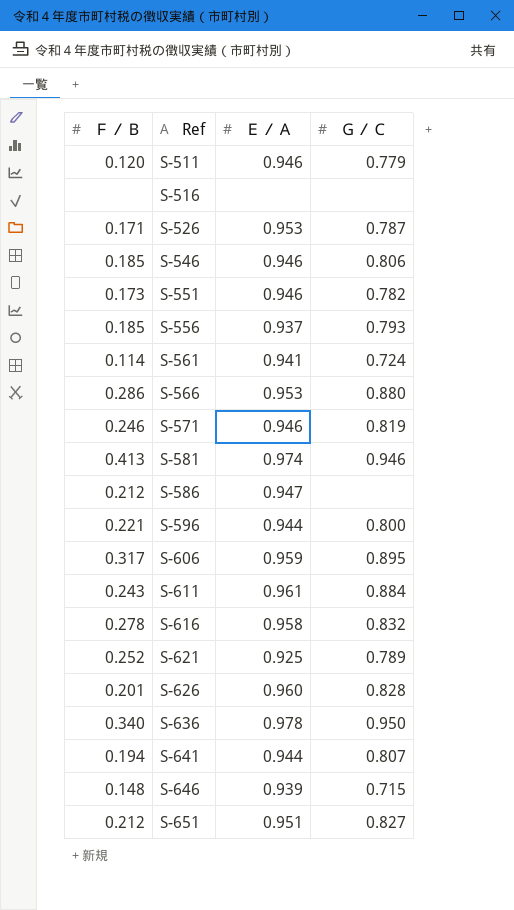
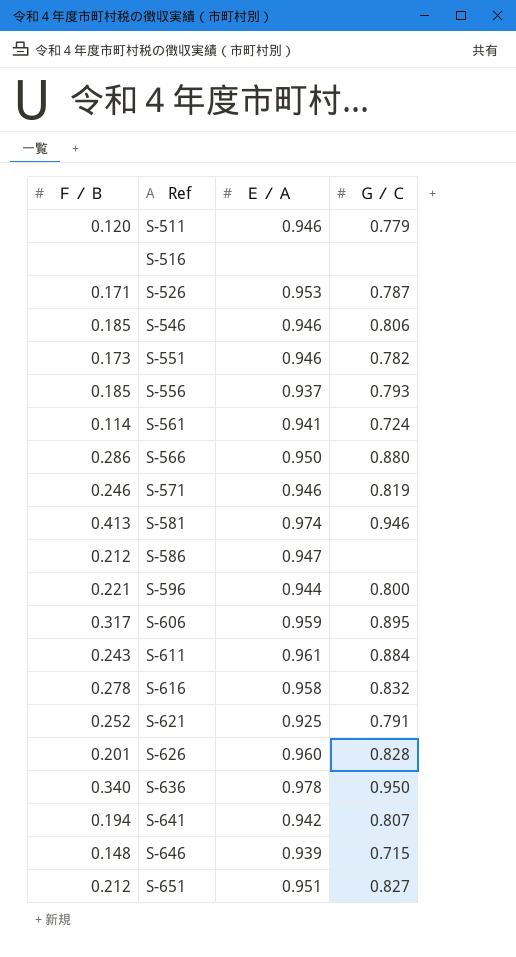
S-566 | Ｅ／Ａ: 0.953 -> 0.950
S-621 | Ｇ／Ｃ: 0.789 -> 0.791
S-641 | Ｅ／Ａ: 0.944 -> 0.942

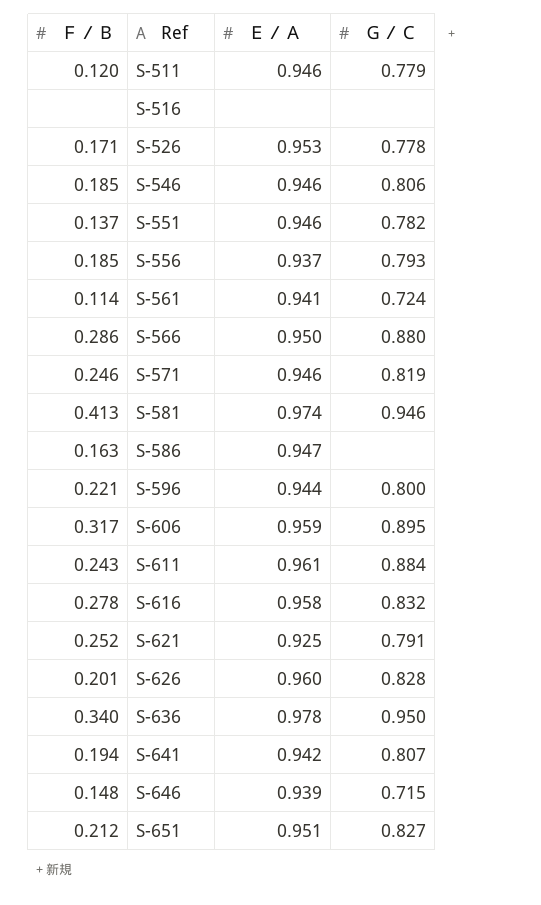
S-526 | Ｇ／Ｃ: 0.787 -> 0.778
S-551 | Ｆ／Ｂ: 0.173 -> 0.137
S-586 | Ｆ／Ｂ: 0.212 -> 0.163

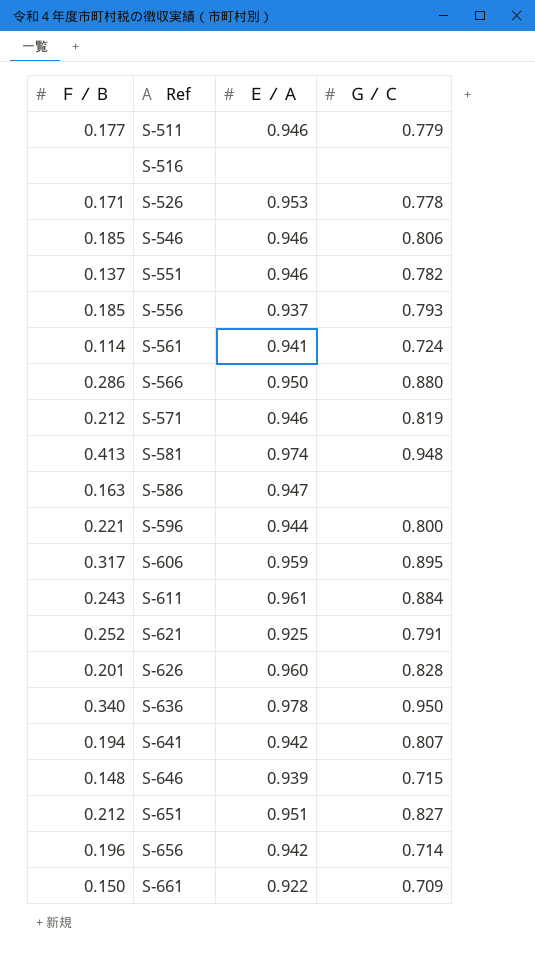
row S-616: 0.278 | 0.958 | 0.832 -> none
S-511 | Ｆ／Ｂ: 0.120 -> 0.177
S-571 | Ｆ／Ｂ: 0.246 -> 0.212
S-581 | Ｇ／Ｃ: 0.946 -> 0.948
row S-656: none -> 0.196 | 0.942 | 0.714
row S-661: none -> 0.150 | 0.922 | 0.709

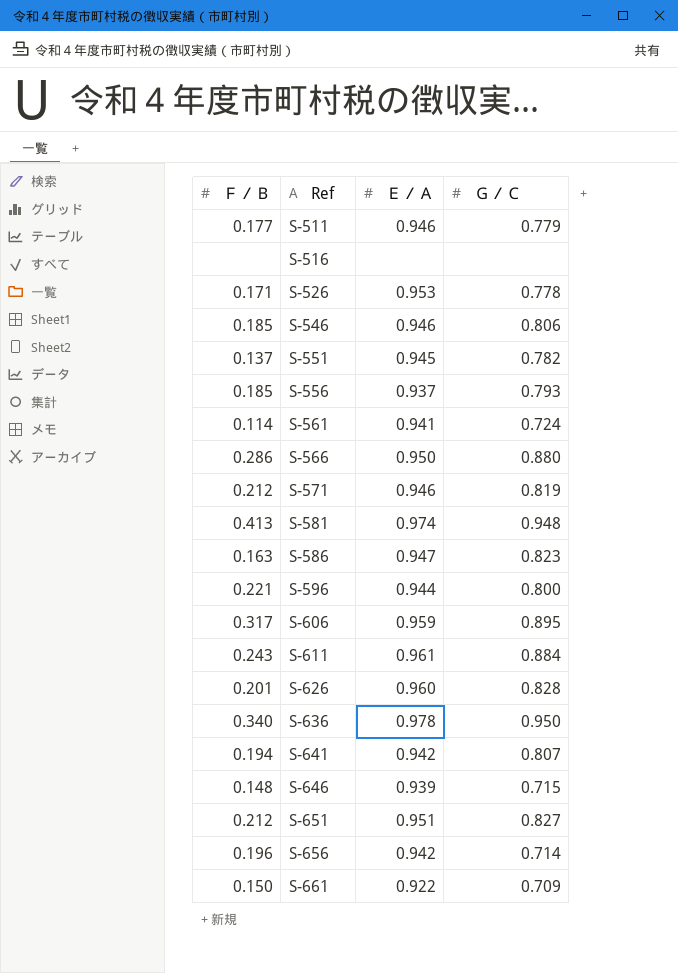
row S-621: 0.252 | 0.925 | 0.791 -> none
S-551 | Ｅ／Ａ: 0.946 -> 0.945
S-586 | Ｇ／Ｃ: none -> 0.823

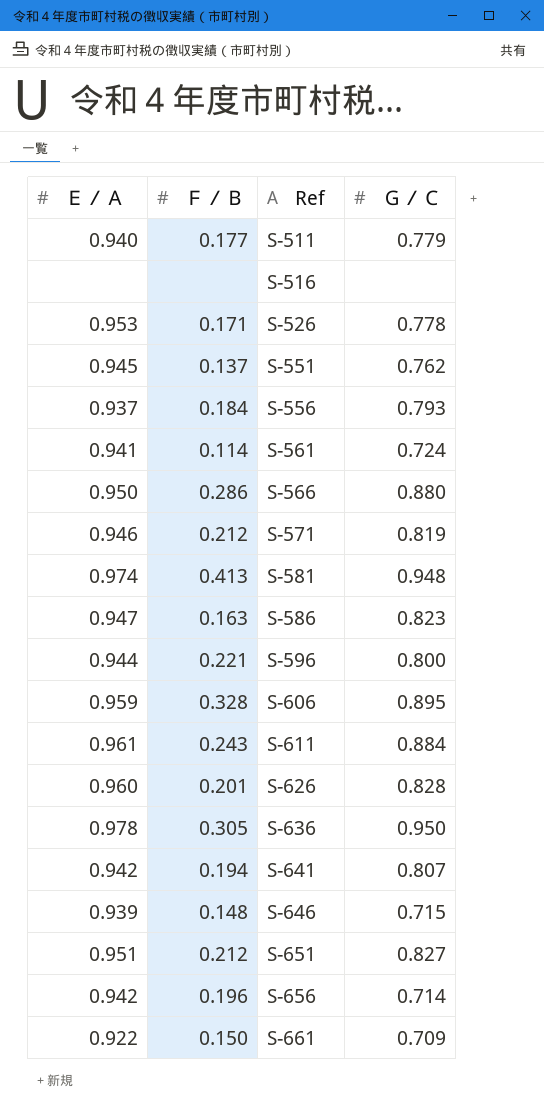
column Ｅ／Ａ | position: 3 -> 1
row S-546: 0.185 | 0.946 | 0.806 -> none
S-511 | Ｅ／Ａ: 0.946 -> 0.940
S-551 | Ｇ／Ｃ: 0.782 -> 0.762
S-556 | Ｆ／Ｂ: 0.185 -> 0.184
S-606 | Ｆ／Ｂ: 0.317 -> 0.328
S-636 | Ｆ／Ｂ: 0.340 -> 0.305

